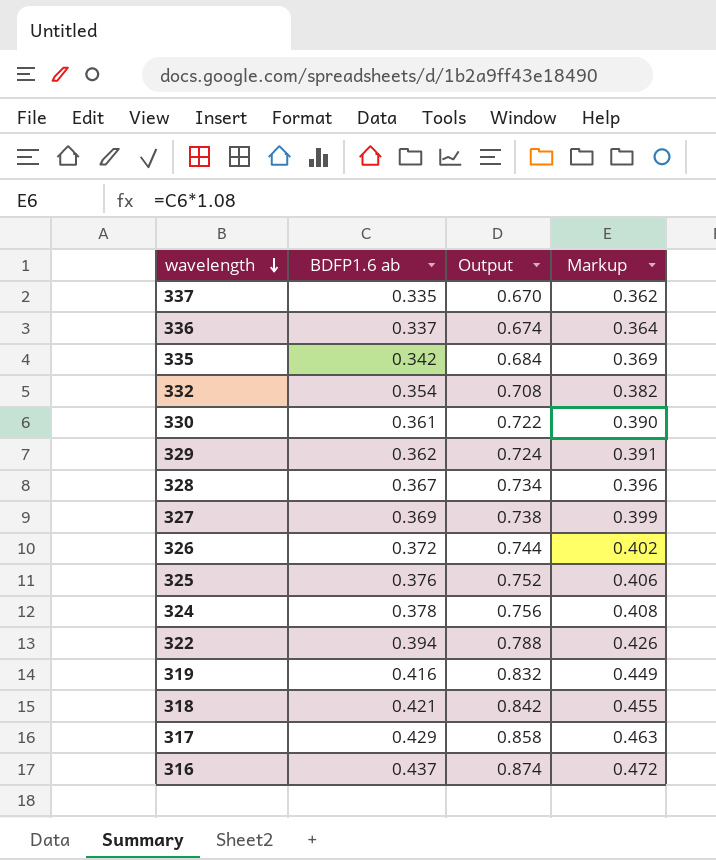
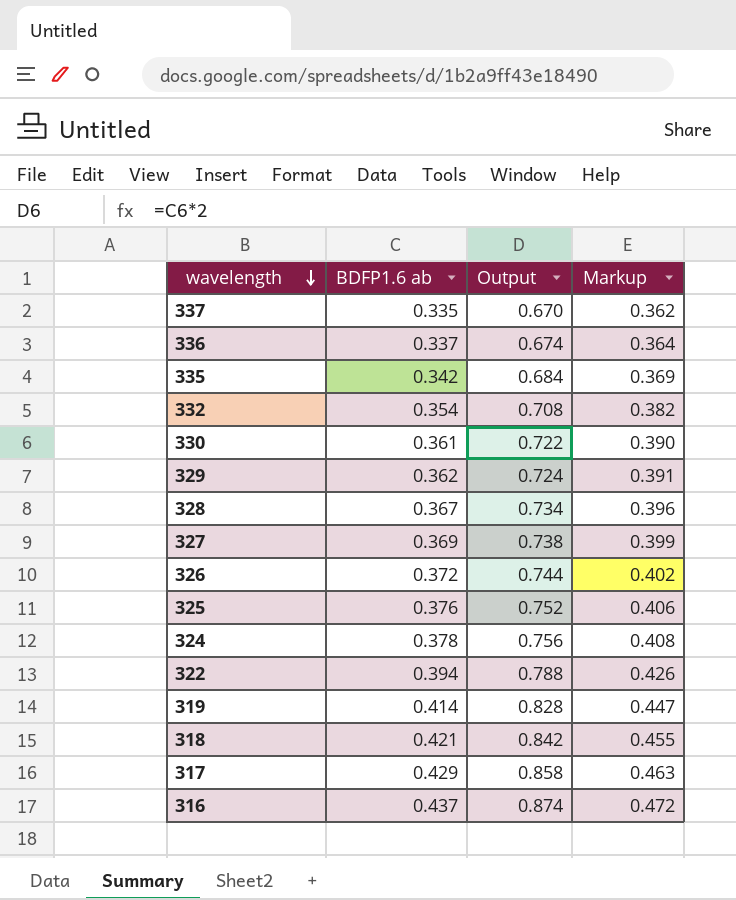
319 | BDFP1.6 ab: 0.416 -> 0.414
319 | Output: 0.832 -> 0.828
319 | Markup: 0.449 -> 0.447

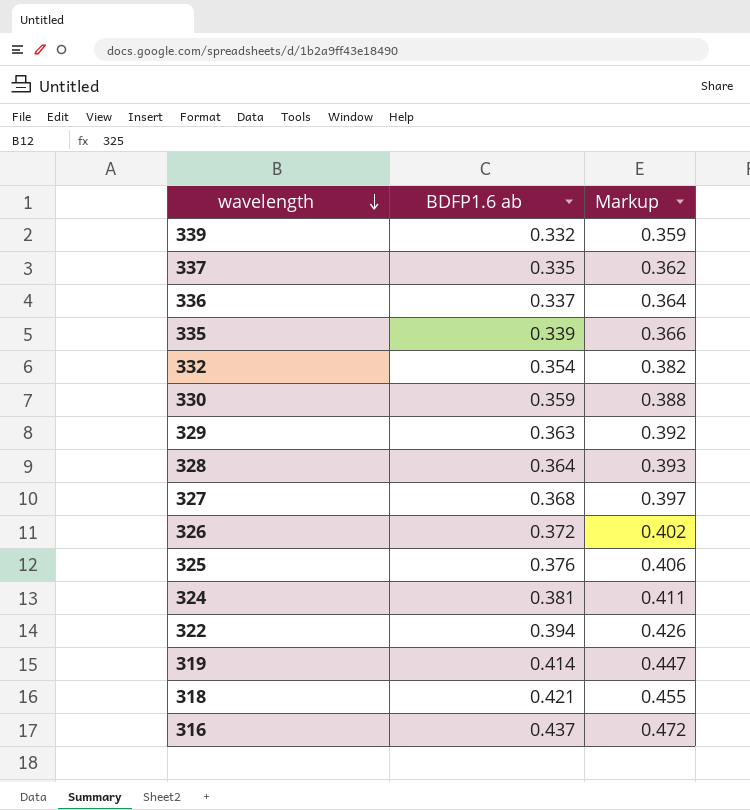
column Output | formula: [BDFP1.6 ab] * 2 -> none
row 317: 0.429 | 0.858 | 0.463 -> none
row 339: none -> 0.332 | 0.359
335 | BDFP1.6 ab: 0.342 -> 0.339
335 | Markup: 0.369 -> 0.366
330 | BDFP1.6 ab: 0.361 -> 0.359
330 | Markup: 0.390 -> 0.388
329 | BDFP1.6 ab: 0.362 -> 0.363
329 | Markup: 0.391 -> 0.392
328 | BDFP1.6 ab: 0.367 -> 0.364
328 | Markup: 0.396 -> 0.393
327 | BDFP1.6 ab: 0.369 -> 0.368
327 | Markup: 0.399 -> 0.397
324 | BDFP1.6 ab: 0.378 -> 0.381
324 | Markup: 0.408 -> 0.411

